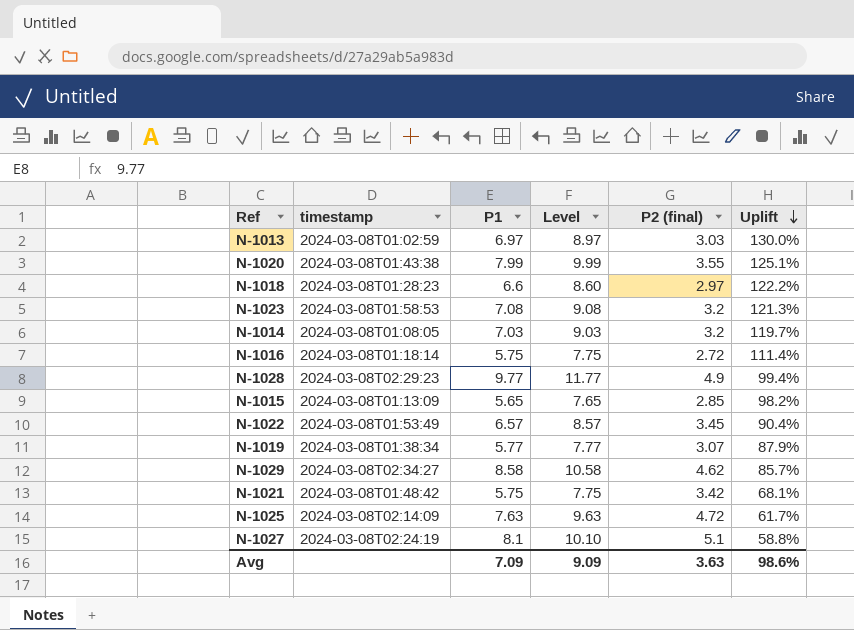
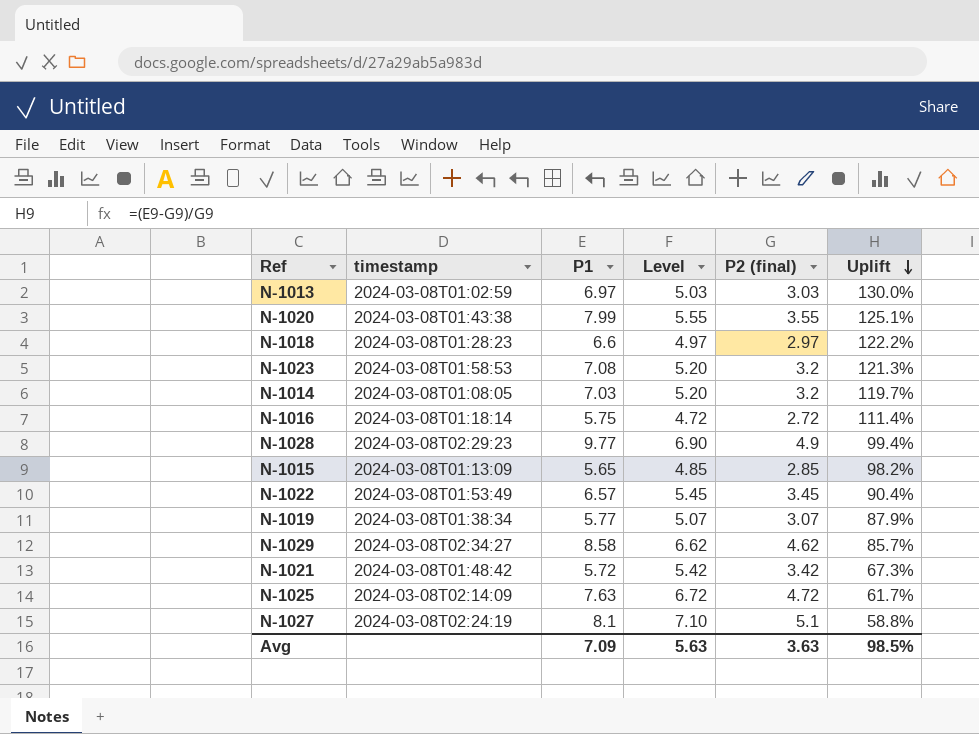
column Level | formula: [P1] + 2 -> [P2 (final)] + 2
N-1021 | P1: 5.75 -> 5.72
N-1021 | Uplift: 68.1% -> 67.3%
Avg | Level: 9.09 -> 5.63
Avg | Uplift: 98.6% -> 98.5%

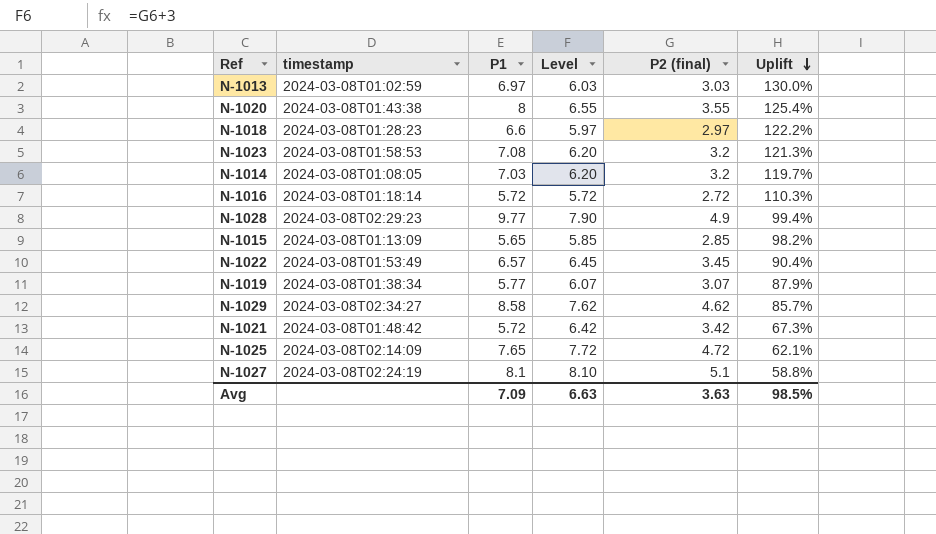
column Level | formula: [P2 (final)] + 2 -> [P2 (final)] + 3
N-1020 | P1: 7.99 -> 8
N-1020 | Uplift: 125.1% -> 125.4%
N-1016 | P1: 5.75 -> 5.72
N-1016 | Uplift: 111.4% -> 110.3%
N-1025 | P1: 7.63 -> 7.65
N-1025 | Uplift: 61.7% -> 62.1%
Avg | Level: 5.63 -> 6.63

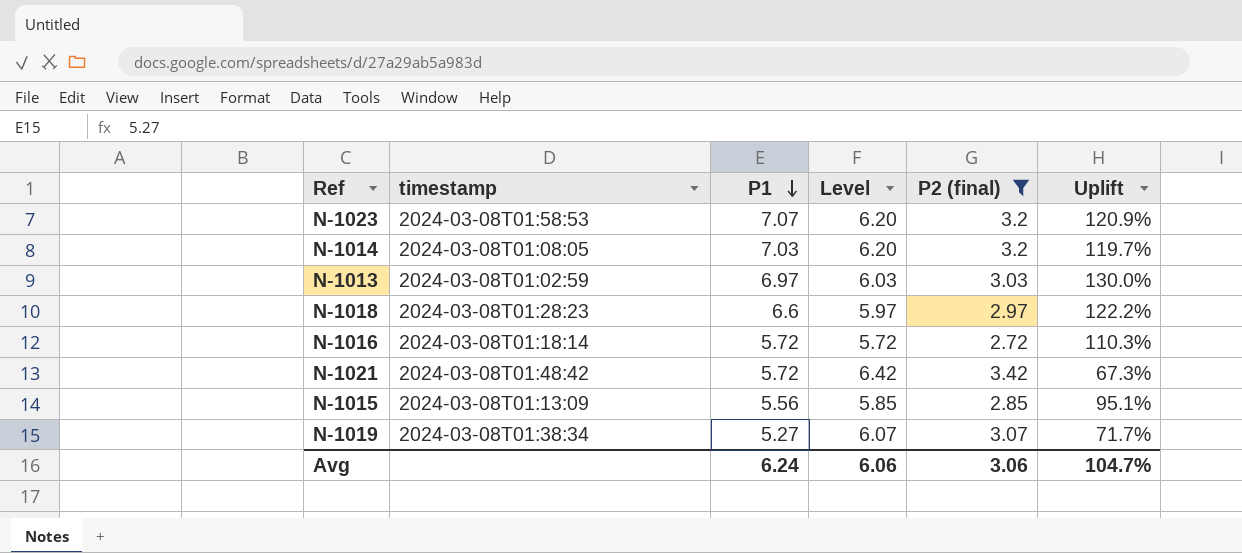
filter: none -> P2 (final) <= 3.42
row order: Uplift descending -> P1 descending
N-1023 | P1: 7.08 -> 7.07
N-1023 | Uplift: 121.3% -> 120.9%
N-1015 | P1: 5.65 -> 5.56
N-1015 | Uplift: 98.2% -> 95.1%
N-1019 | P1: 5.77 -> 5.27
N-1019 | Uplift: 87.9% -> 71.7%
Avg | P1: 7.09 -> 6.24
Avg | Level: 6.63 -> 6.06
Avg | P2 (final): 3.63 -> 3.06
Avg | Uplift: 98.5% -> 104.7%

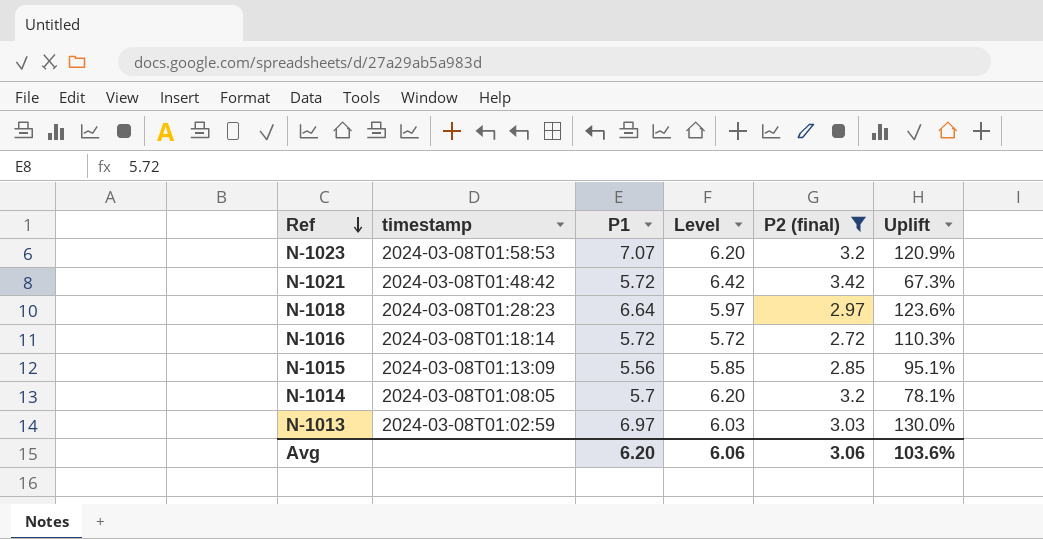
row order: P1 descending -> Ref descending
row N-1019: 2024-03-08T01:38:34 | 5.27 | 6.07 | 3.07 | 71.7% -> none
N-1018 | P1: 6.6 -> 6.64
N-1018 | Uplift: 122.2% -> 123.6%
N-1014 | P1: 7.03 -> 5.7
N-1014 | Uplift: 119.7% -> 78.1%
Avg | P1: 6.24 -> 6.20
Avg | Uplift: 104.7% -> 103.6%

